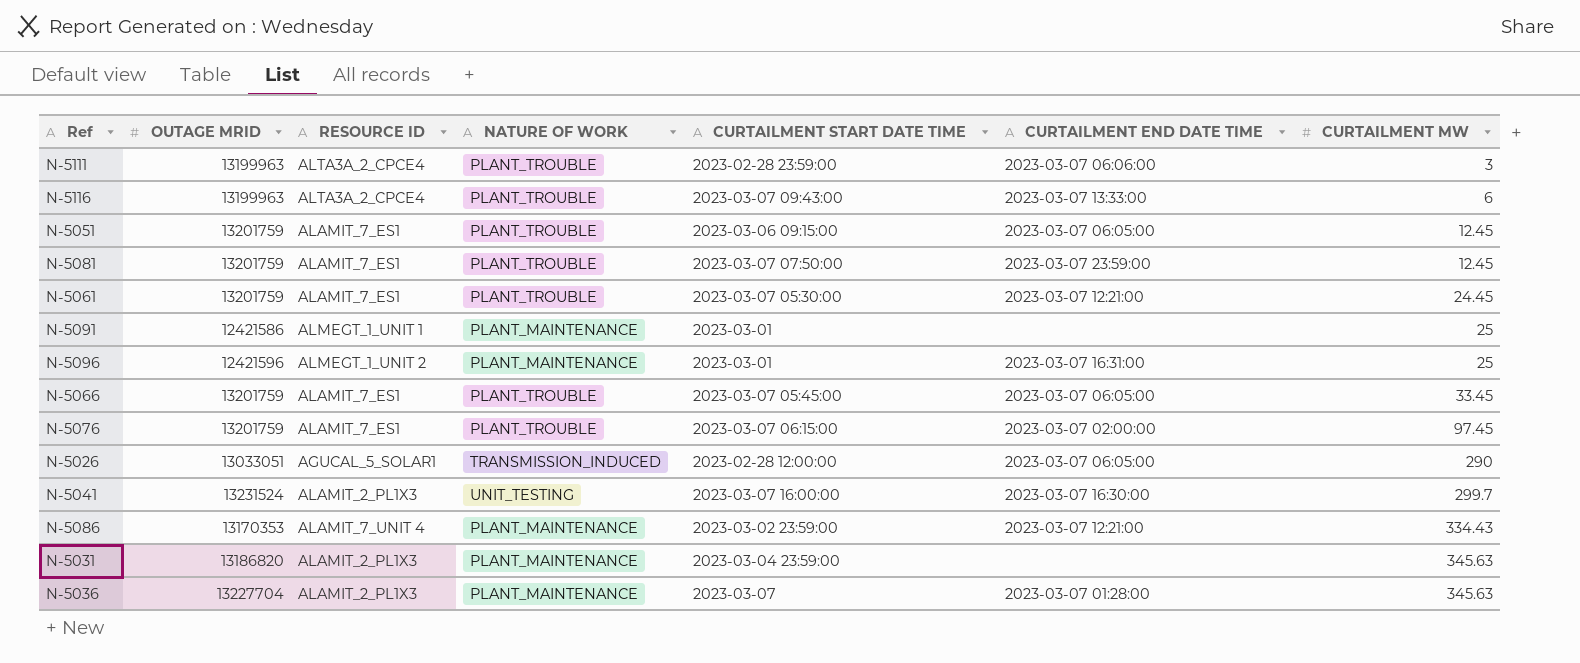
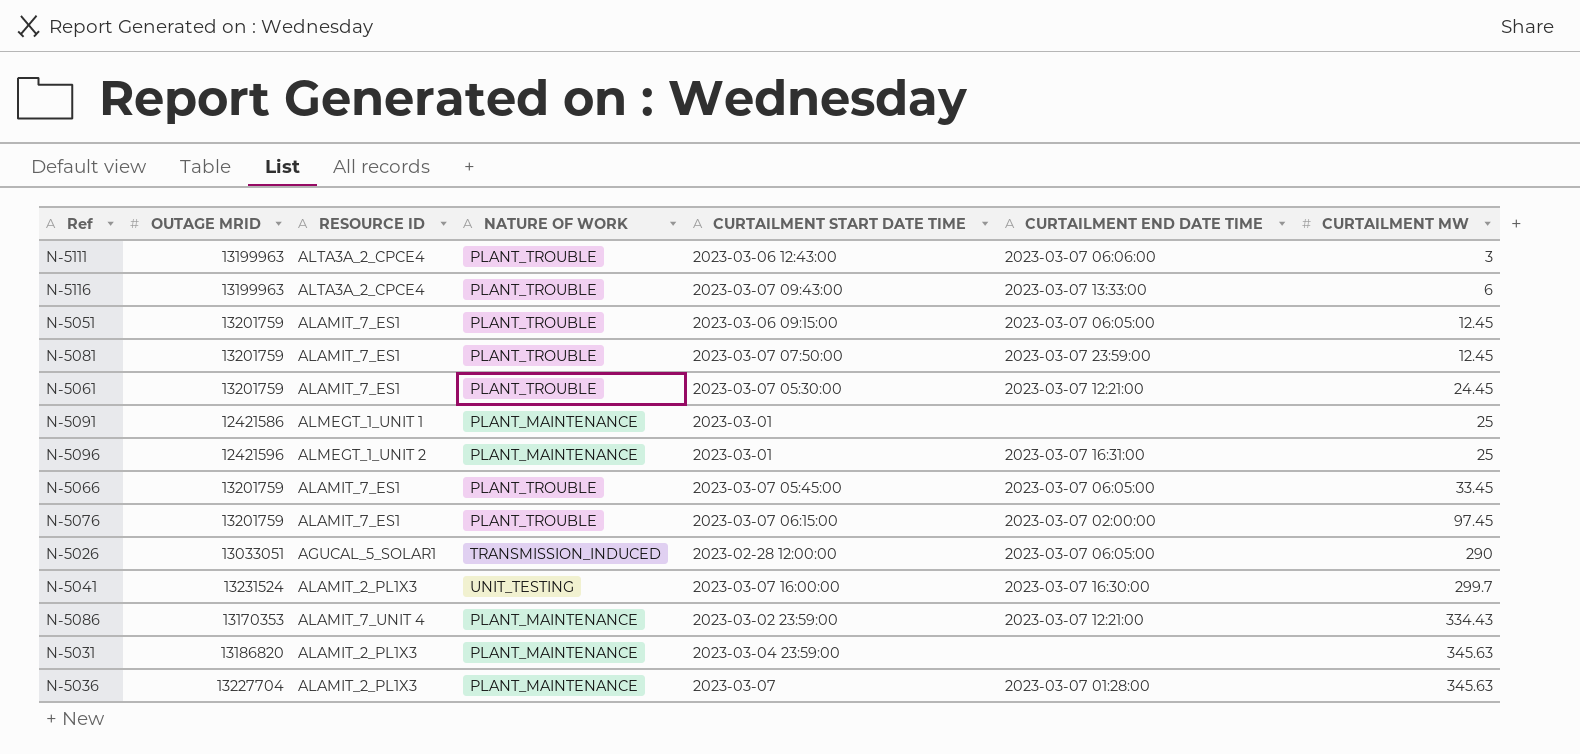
N-5111 | CURTAILMENT START DATE TIME: 2023-02-28 23:59:00 -> 2023-03-06 12:43:00

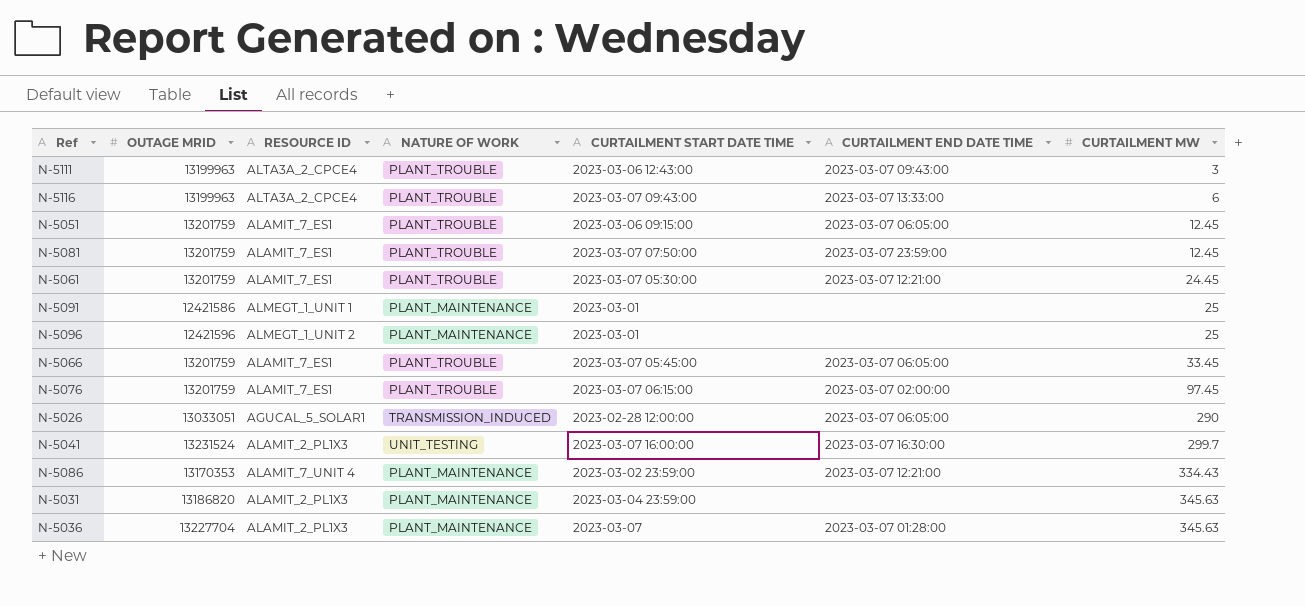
N-5111 | CURTAILMENT END DATE TIME: 2023-03-07 06:06:00 -> 2023-03-07 09:43:00
N-5096 | CURTAILMENT END DATE TIME: 2023-03-07 16:31:00 -> none

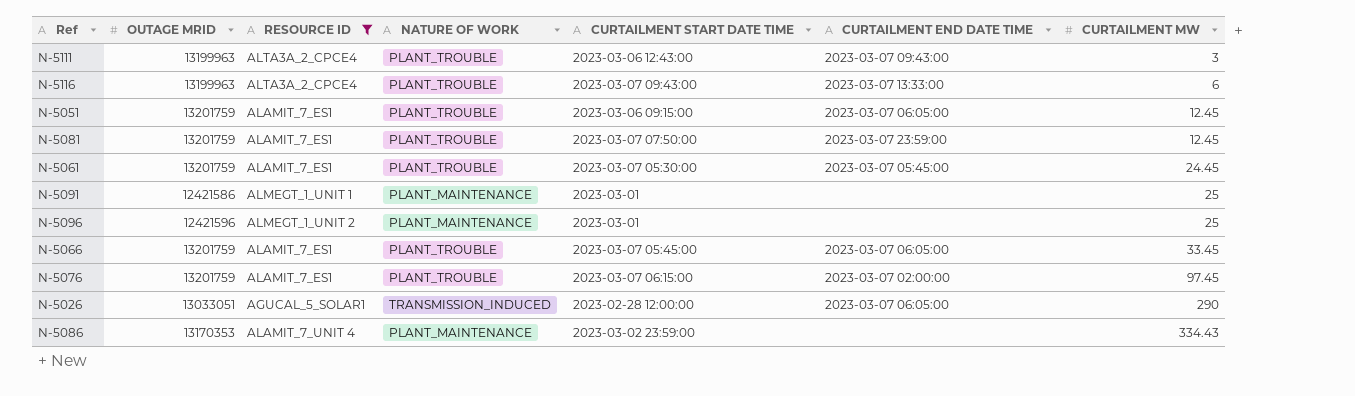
filter: none -> RESOURCE ID != ALAMIT_2_PL1X3
N-5061 | CURTAILMENT END DATE TIME: 2023-03-07 12:21:00 -> 2023-03-07 05:45:00
N-5086 | CURTAILMENT END DATE TIME: 2023-03-07 12:21:00 -> none

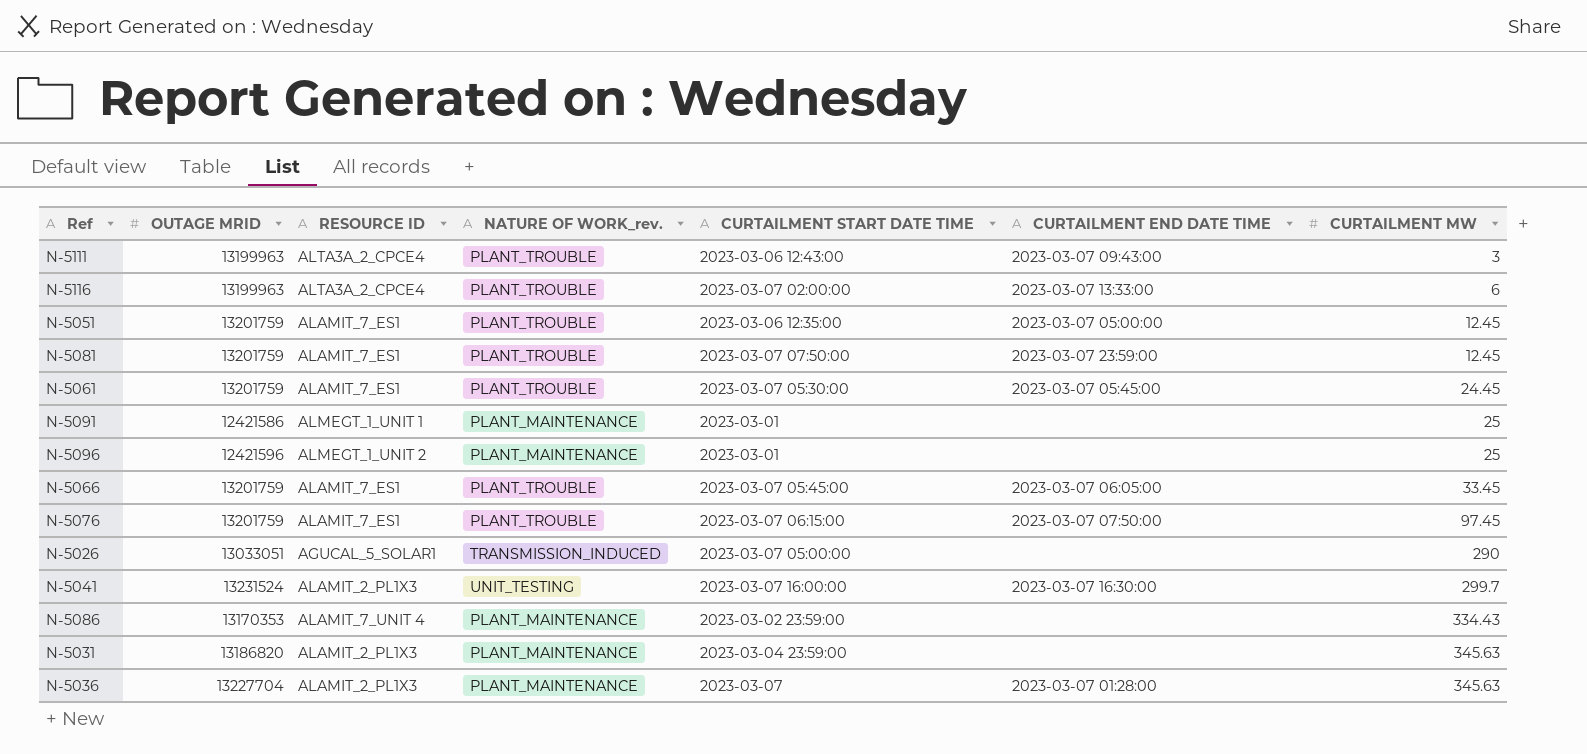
filter: RESOURCE ID != ALAMIT_2_PL1X3 -> none
column name: NATURE OF WORK -> NATURE OF WORK_rev.
N-5116 | CURTAILMENT START DATE TIME: 2023-03-07 09:43:00 -> 2023-03-07 02:00:00
N-5051 | CURTAILMENT START DATE TIME: 2023-03-06 09:15:00 -> 2023-03-06 12:35:00
N-5051 | CURTAILMENT END DATE TIME: 2023-03-07 06:05:00 -> 2023-03-07 05:00:00
N-5076 | CURTAILMENT END DATE TIME: 2023-03-07 02:00:00 -> 2023-03-07 07:50:00
N-5026 | CURTAILMENT START DATE TIME: 2023-02-28 12:00:00 -> 2023-03-07 05:00:00
N-5026 | CURTAILMENT END DATE TIME: 2023-03-07 06:05:00 -> none

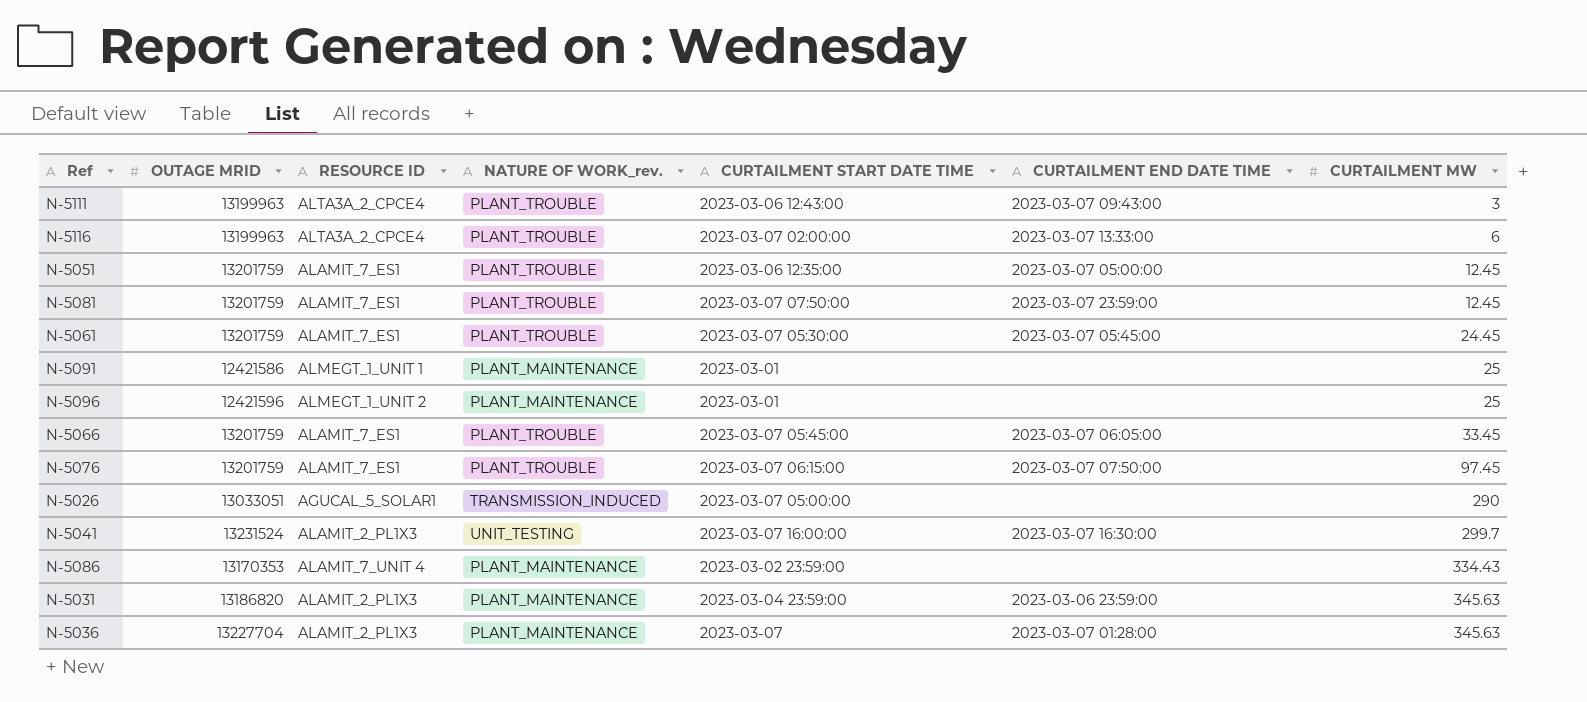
N-5031 | CURTAILMENT END DATE TIME: none -> 2023-03-06 23:59:00

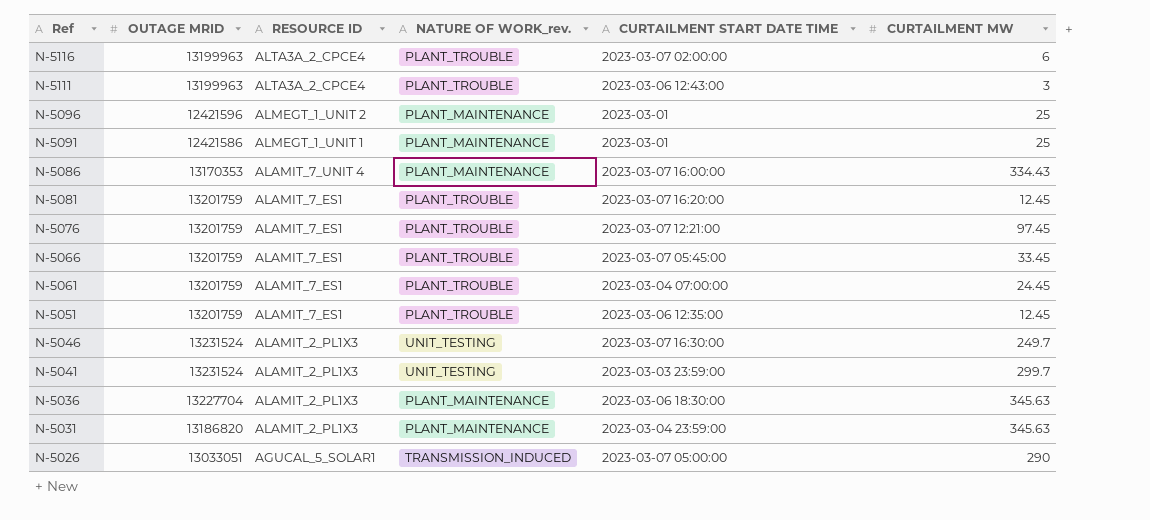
row order: CURTAILMENT MW ascending -> Ref descending
column CURTAILMENT END DATE TIME | position: 6 -> none
N-5086 | CURTAILMENT START DATE TIME: 2023-03-02 23:59:00 -> 2023-03-07 16:00:00
N-5081 | CURTAILMENT START DATE TIME: 2023-03-07 07:50:00 -> 2023-03-07 16:20:00
N-5076 | CURTAILMENT START DATE TIME: 2023-03-07 06:15:00 -> 2023-03-07 12:21:00
N-5061 | CURTAILMENT START DATE TIME: 2023-03-07 05:30:00 -> 2023-03-04 07:00:00
row N-5046: none -> 13231524 | ALAMIT_2_PL1X3 | UNIT_TESTING | 2023-03-07 16:30:00 | 249.7
N-5041 | CURTAILMENT START DATE TIME: 2023-03-07 16:00:00 -> 2023-03-03 23:59:00
N-5036 | CURTAILMENT START DATE TIME: 2023-03-07 -> 2023-03-06 18:30:00

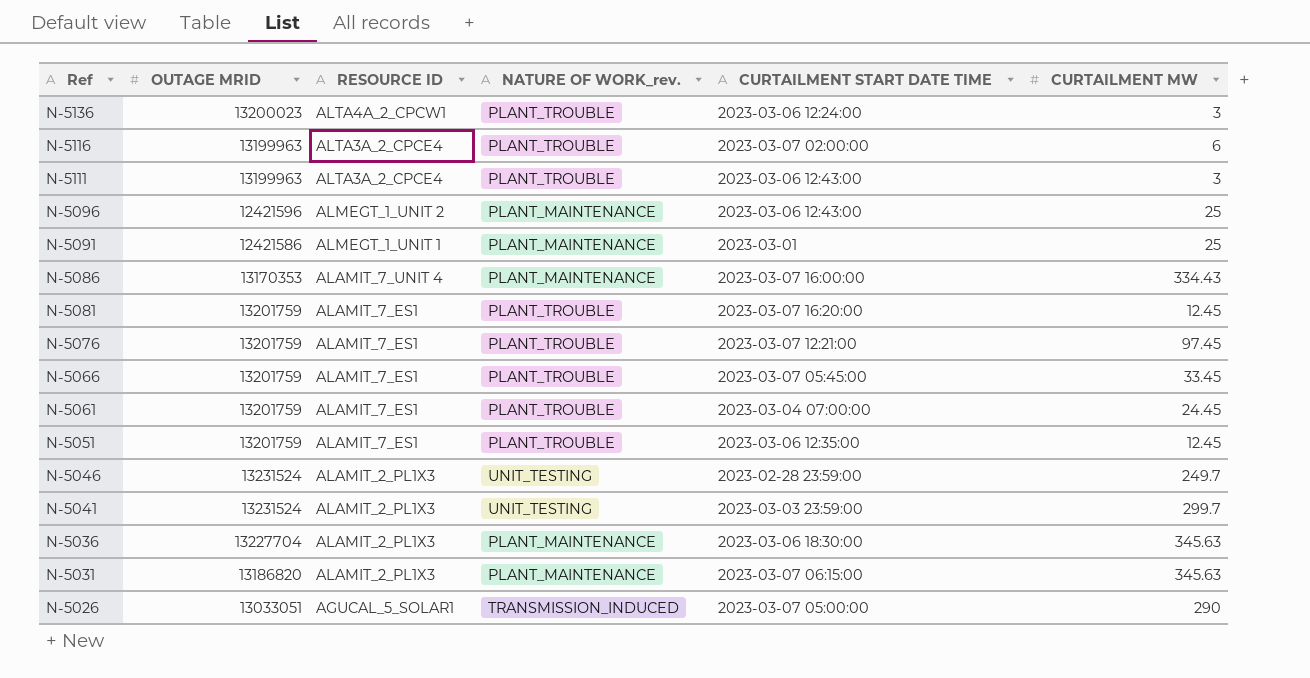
row N-5136: none -> 13200023 | ALTA4A_2_CPCW1 | PLANT_TROUBLE | 2023-03-06 12:24:00 | 3
N-5096 | CURTAILMENT START DATE TIME: 2023-03-01 -> 2023-03-06 12:43:00
N-5046 | CURTAILMENT START DATE TIME: 2023-03-07 16:30:00 -> 2023-02-28 23:59:00
N-5031 | CURTAILMENT START DATE TIME: 2023-03-04 23:59:00 -> 2023-03-07 06:15:00

